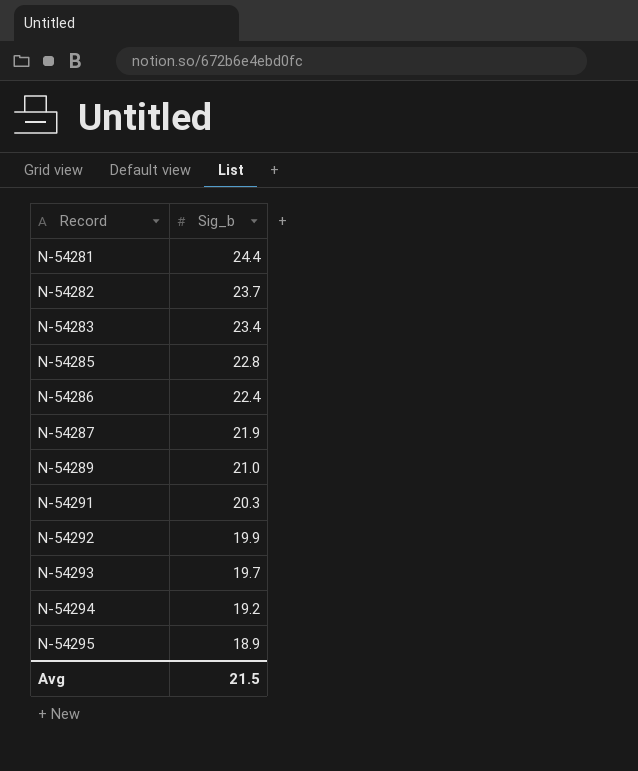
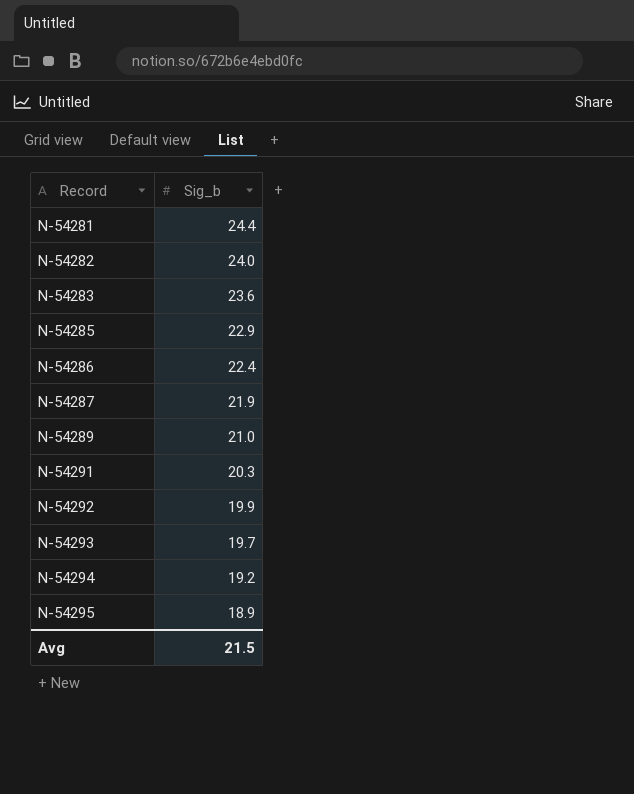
N-54282 | Sig_b: 23.7 -> 24.0
N-54283 | Sig_b: 23.4 -> 23.6
N-54285 | Sig_b: 22.8 -> 22.9

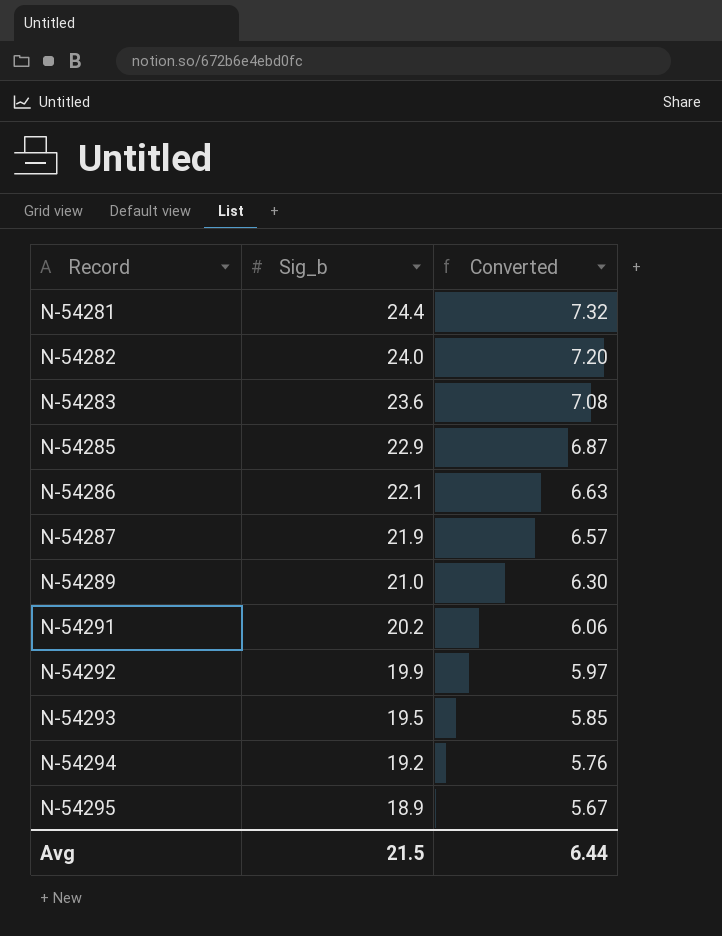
column Converted | formula: none -> [Sig_b] * 0.3
N-54286 | Sig_b: 22.4 -> 22.1
N-54291 | Sig_b: 20.3 -> 20.2
N-54293 | Sig_b: 19.7 -> 19.5

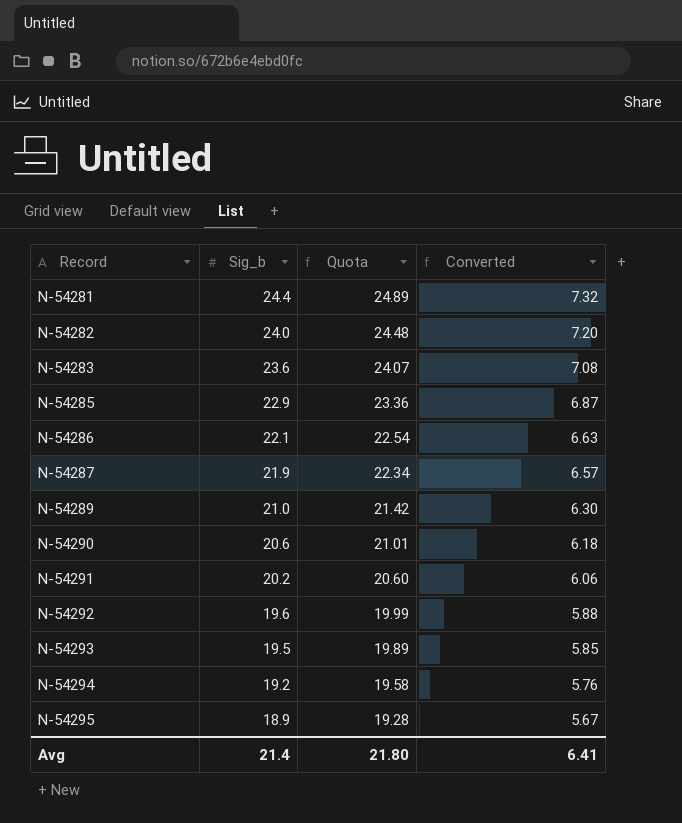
column Quota | formula: none -> [Sig_b] * 1.02
row N-54290: none -> 20.6 | 21.01 | 6.18
N-54292 | Sig_b: 19.9 -> 19.6
N-54292 | Converted: 5.97 -> 5.88
Avg | Sig_b: 21.5 -> 21.4
Avg | Converted: 6.44 -> 6.41

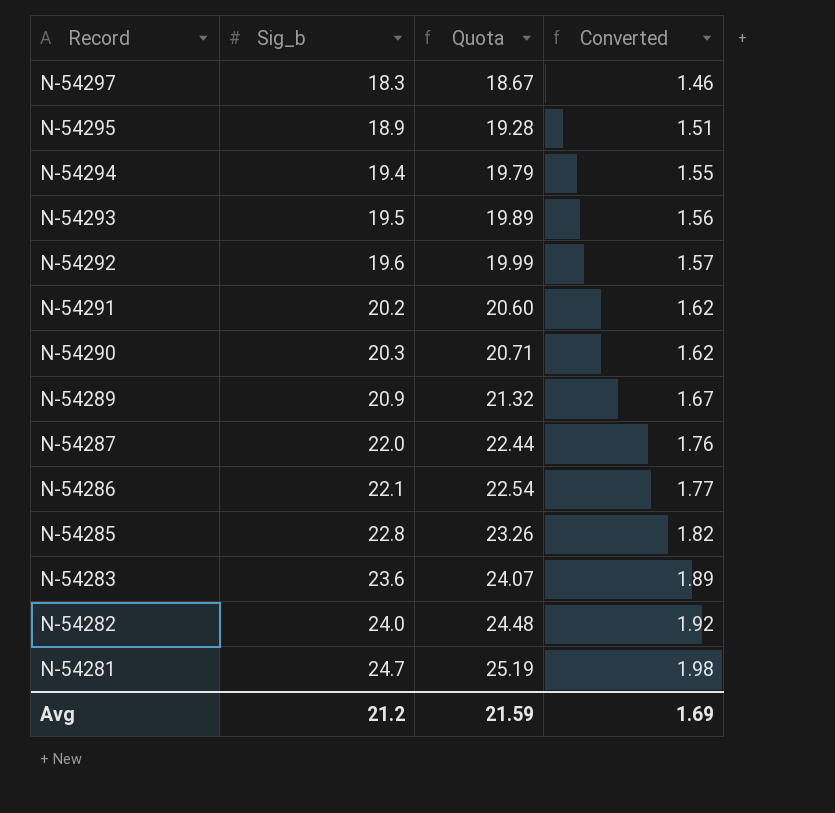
row order: Record ascending -> Record descending
column Converted | formula: [Sig_b] * 0.3 -> [Sig_b] * 0.08
row N-54297: none -> 18.3 | 18.67 | 1.46
N-54294 | Sig_b: 19.2 -> 19.4
N-54294 | Quota: 19.58 -> 19.79
N-54290 | Sig_b: 20.6 -> 20.3
N-54290 | Quota: 21.01 -> 20.71
N-54289 | Sig_b: 21.0 -> 20.9
N-54289 | Quota: 21.42 -> 21.32
N-54287 | Sig_b: 21.9 -> 22.0
N-54287 | Quota: 22.34 -> 22.44
N-54285 | Sig_b: 22.9 -> 22.8
N-54285 | Quota: 23.36 -> 23.26
N-54281 | Sig_b: 24.4 -> 24.7
N-54281 | Quota: 24.89 -> 25.19
Avg | Sig_b: 21.4 -> 21.2
Avg | Quota: 21.80 -> 21.59
Avg | Converted: 6.41 -> 1.69

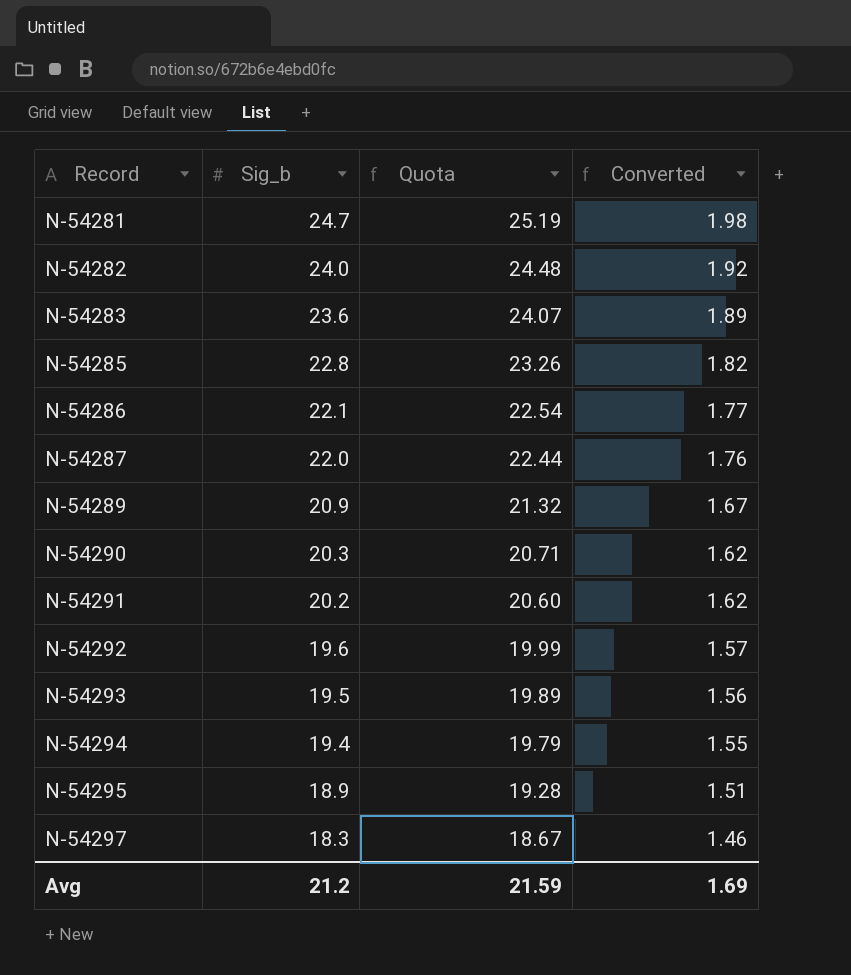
row order: Record descending -> Record ascending

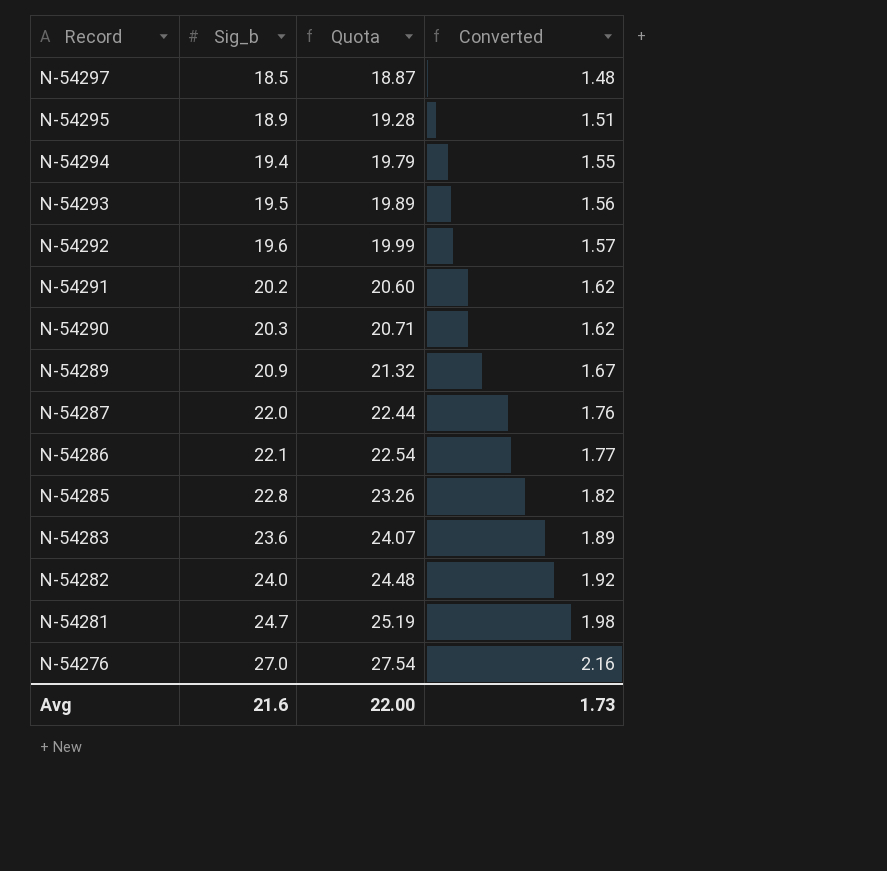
row order: Record ascending -> Record descending
N-54297 | Sig_b: 18.3 -> 18.5
N-54297 | Quota: 18.67 -> 18.87
N-54297 | Converted: 1.46 -> 1.48
row N-54276: none -> 27.0 | 27.54 | 2.16
Avg | Sig_b: 21.2 -> 21.6
Avg | Quota: 21.59 -> 22.00
Avg | Converted: 1.69 -> 1.73

